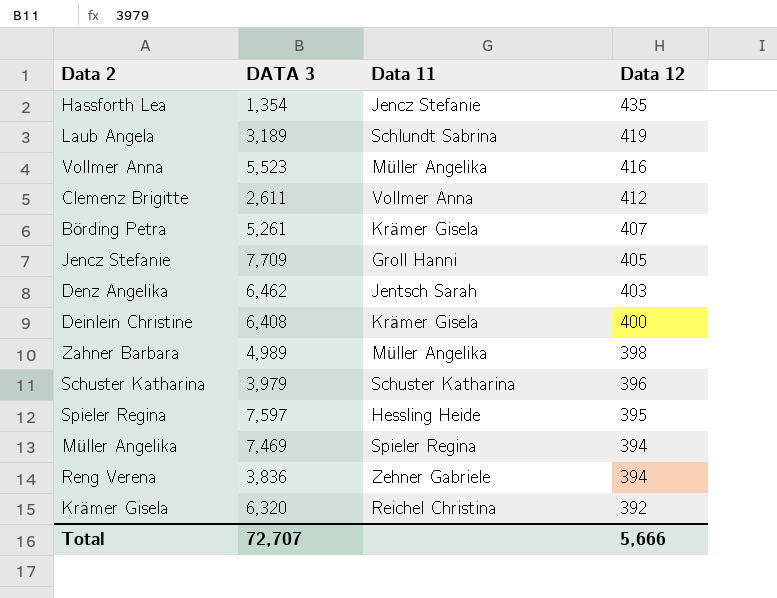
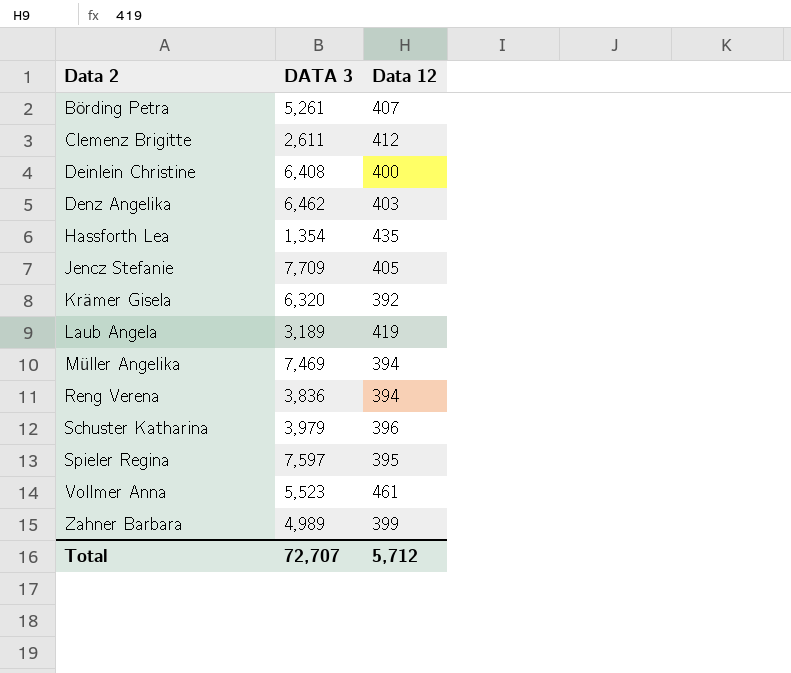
row order: Data 12 descending -> Data 2 ascending
column Data 11 | position: 3 -> none
Vollmer Anna | Data 12: 416 -> 461
Zahner Barbara | Data 12: 398 -> 399
Total | Data 12: 5,666 -> 5,712

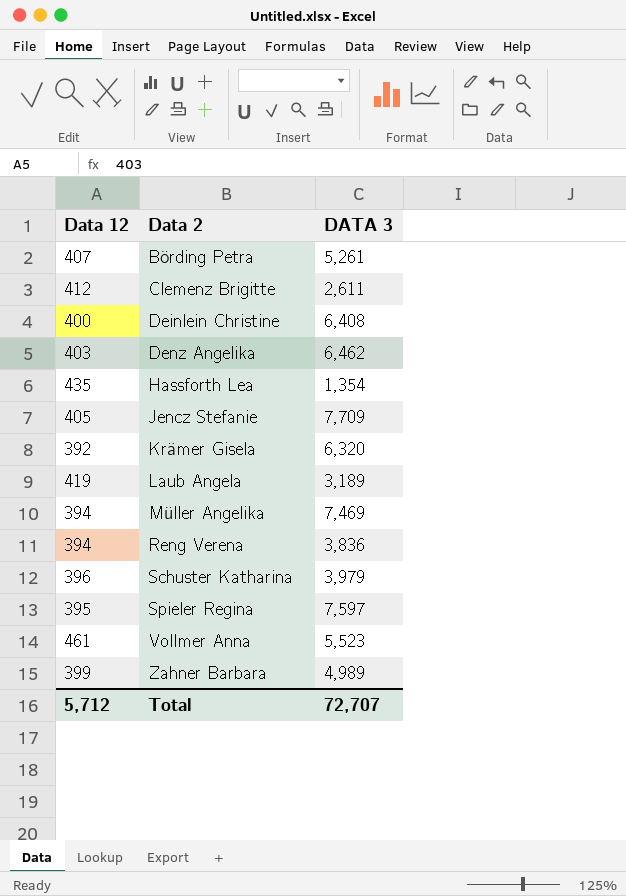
column Data 12 | position: 3 -> 1

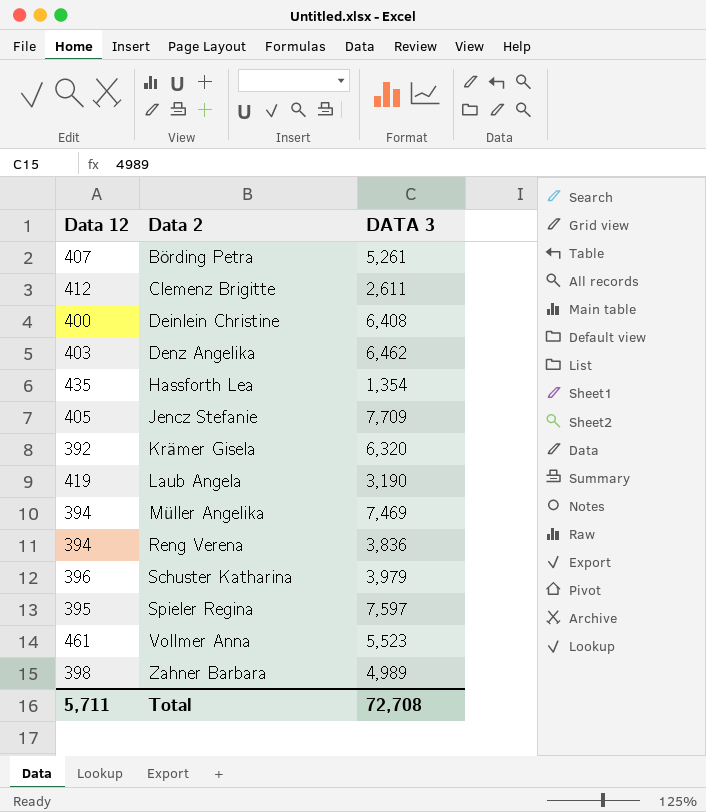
Laub Angela | DATA 3: 3,189 -> 3,190
Zahner Barbara | Data 12: 399 -> 398
Total | Data 12: 5,712 -> 5,711
Total | DATA 3: 72,707 -> 72,708

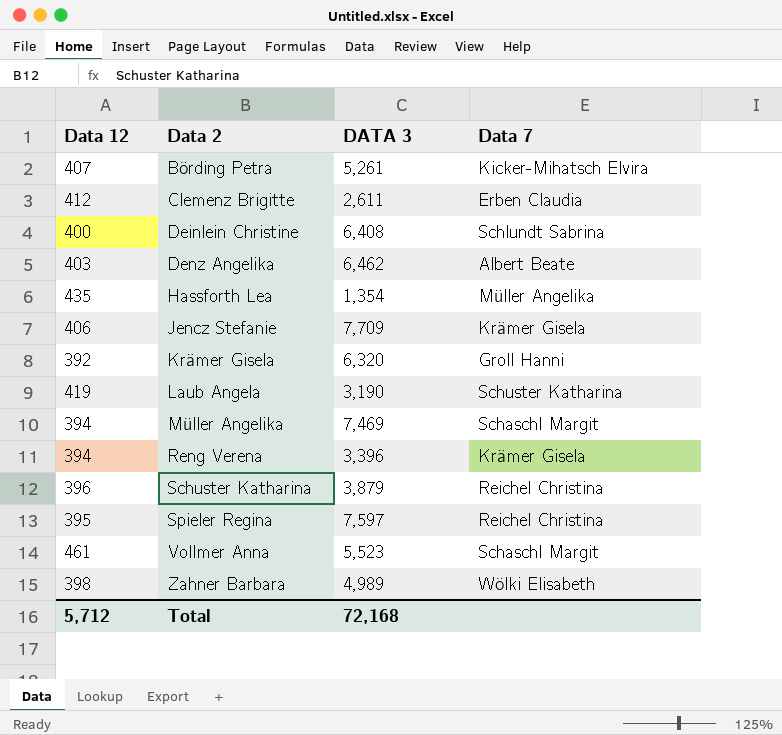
column Data 7 | position: none -> 4
Jencz Stefanie | Data 12: 405 -> 406
Reng Verena | DATA 3: 3,836 -> 3,396
Schuster Katharina | DATA 3: 3,979 -> 3,879
Total | Data 12: 5,711 -> 5,712
Total | DATA 3: 72,708 -> 72,168

